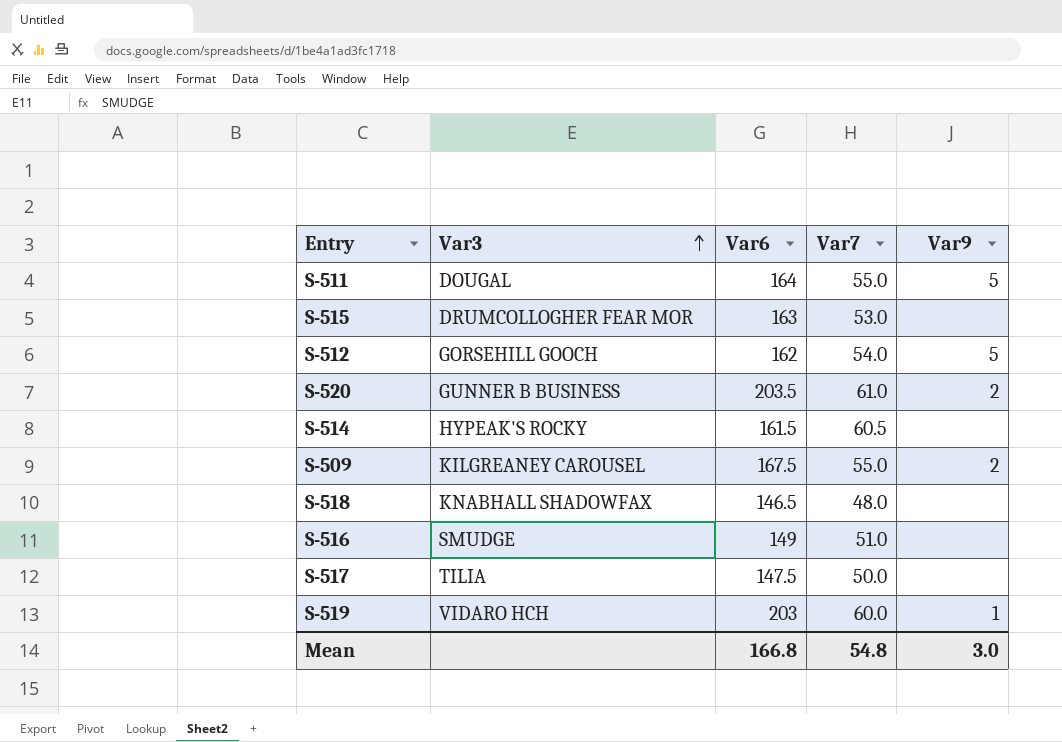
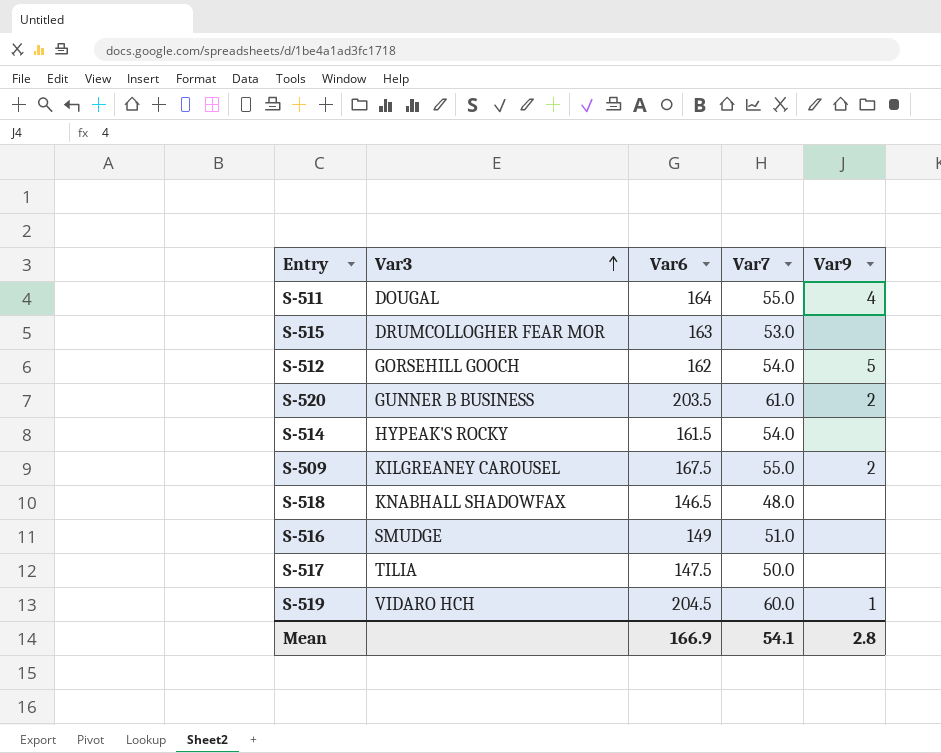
S-511 | Var9: 5 -> 4
S-514 | Var7: 60.5 -> 54.0
S-519 | Var6: 203 -> 204.5
Mean | Var6: 166.8 -> 166.9
Mean | Var7: 54.8 -> 54.1
Mean | Var9: 3.0 -> 2.8

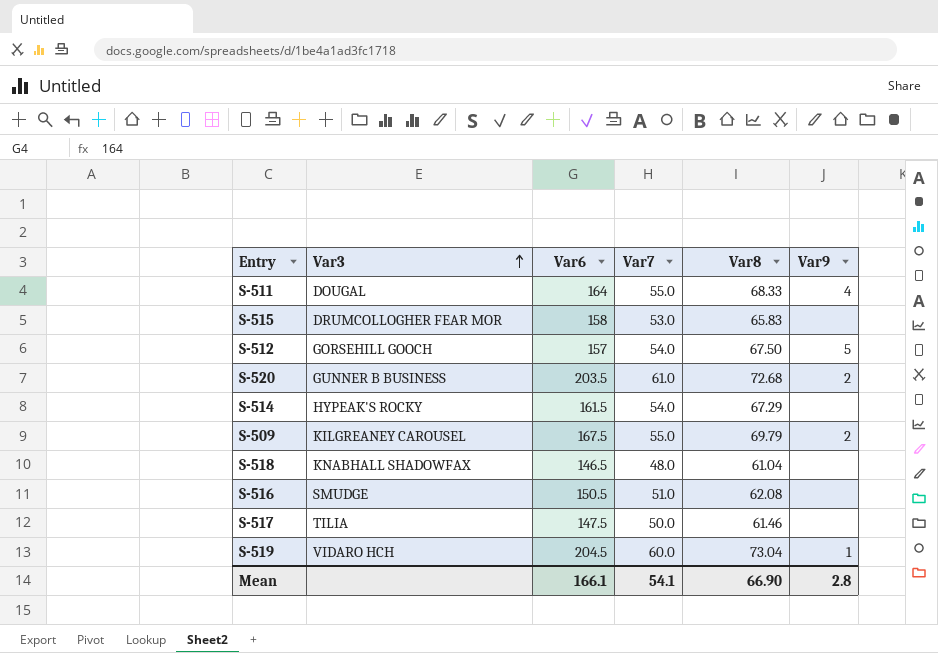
column Var8 | position: none -> 5
S-515 | Var6: 163 -> 158
S-512 | Var6: 162 -> 157
S-516 | Var6: 149 -> 150.5
Mean | Var6: 166.9 -> 166.1

